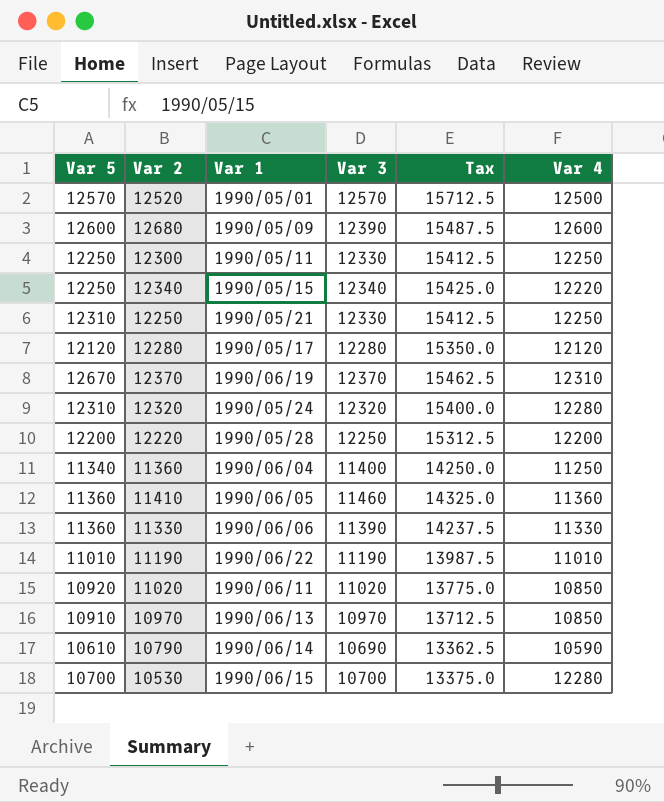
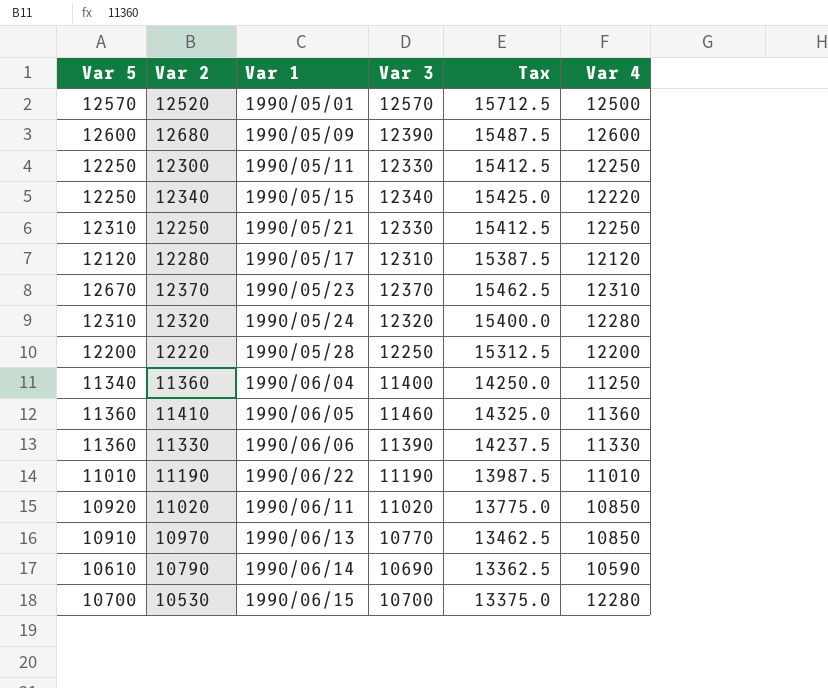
12280 | Var 3: 12280 -> 12310
12280 | Tax: 15350.0 -> 15387.5
12370 | Var 1: 1990/06/19 -> 1990/05/23
10970 | Var 3: 10970 -> 10770
10970 | Tax: 13712.5 -> 13462.5

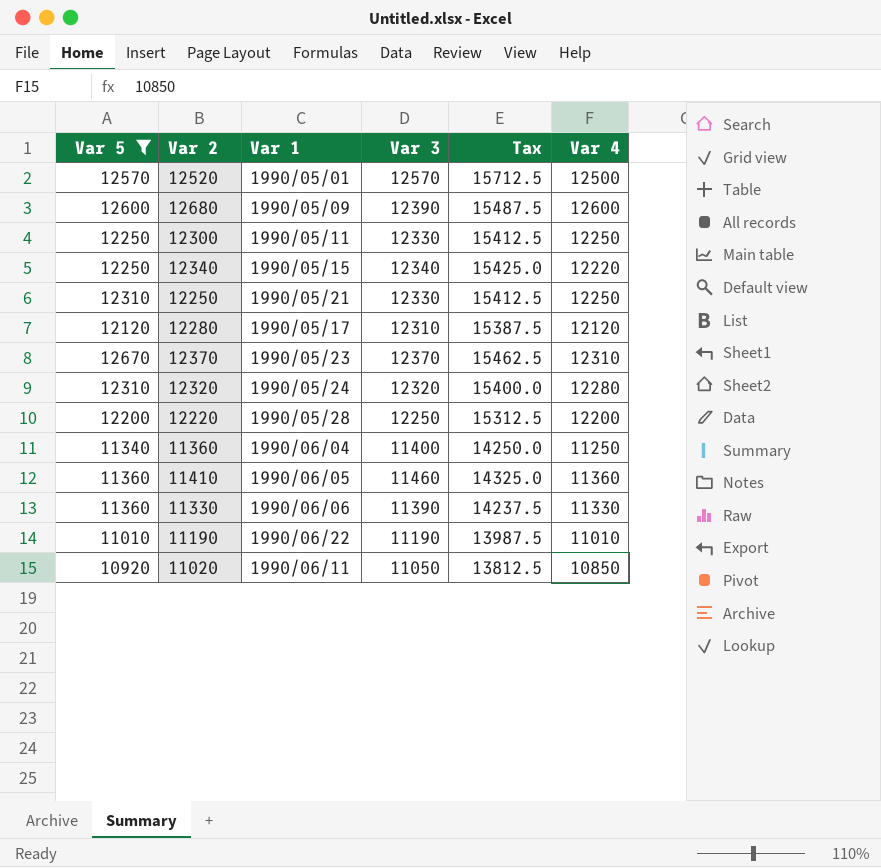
filter: none -> Var 5 >= 10920
11020 | Var 3: 11020 -> 11050
11020 | Tax: 13775.0 -> 13812.5

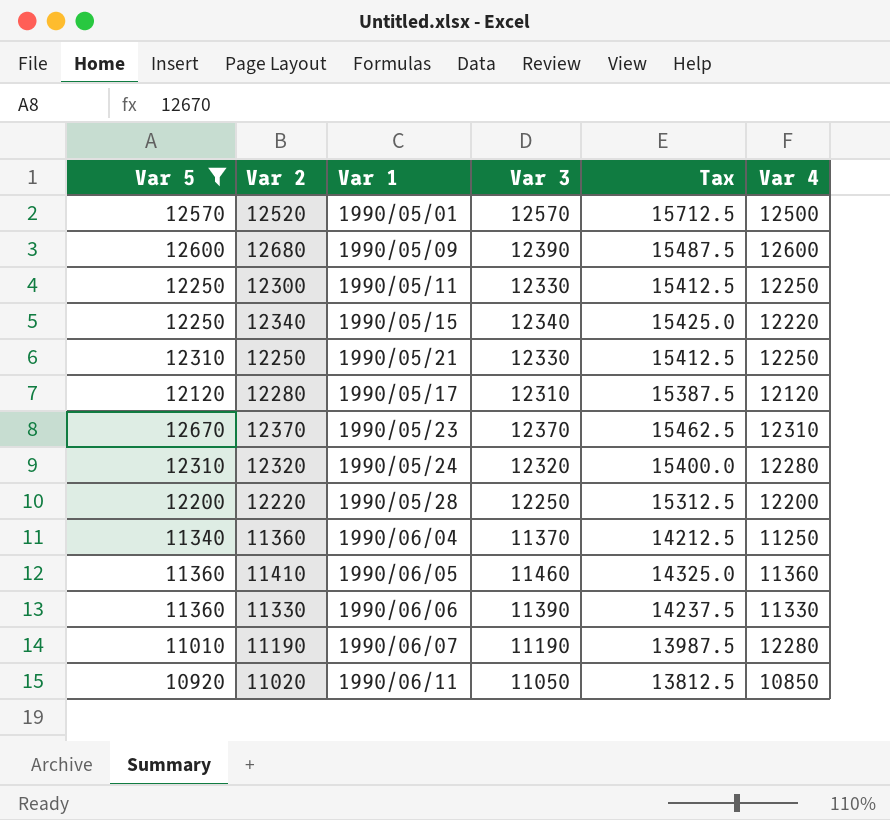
11360 | Var 3: 11400 -> 11370
11360 | Tax: 14250.0 -> 14212.5
11190 | Var 1: 1990/06/22 -> 1990/06/07
11190 | Var 4: 11010 -> 12280

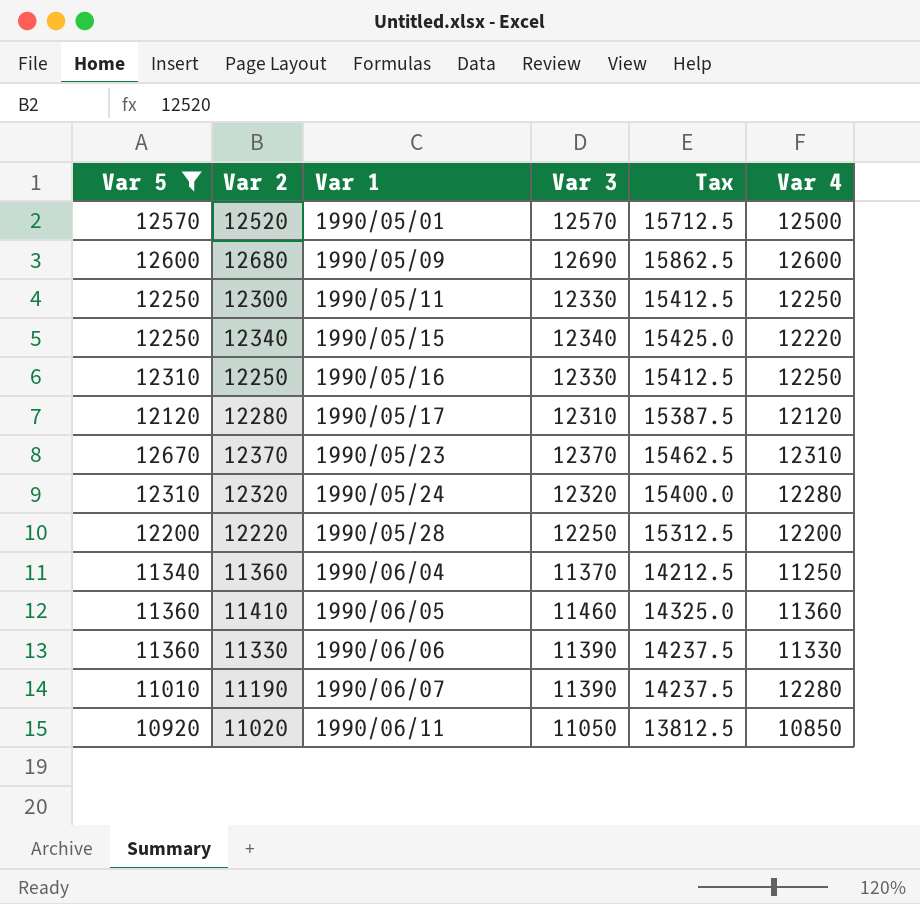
12680 | Var 3: 12390 -> 12690
12680 | Tax: 15487.5 -> 15862.5
12250 | Var 1: 1990/05/21 -> 1990/05/16
11190 | Var 3: 11190 -> 11390
11190 | Tax: 13987.5 -> 14237.5

